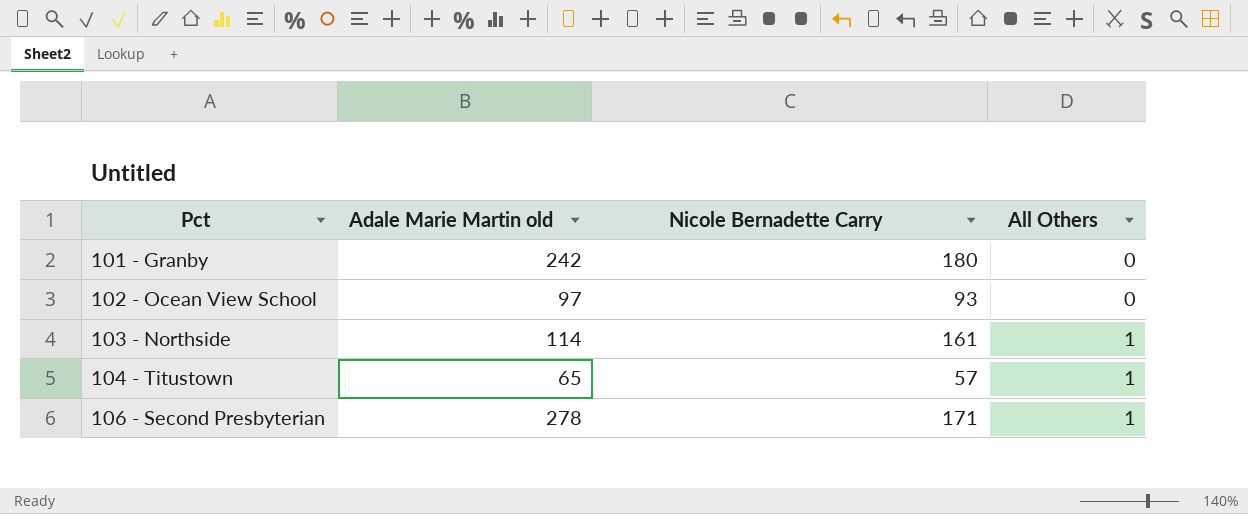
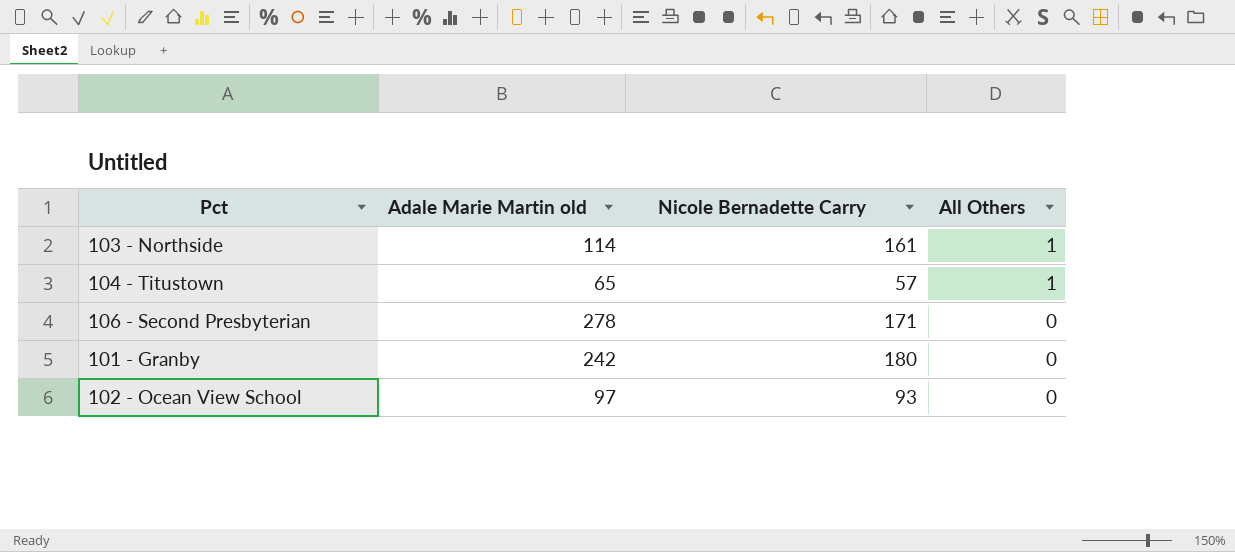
row order: Pct ascending -> All Others descending
106 - Second Presbyterian | All Others: 1 -> 0

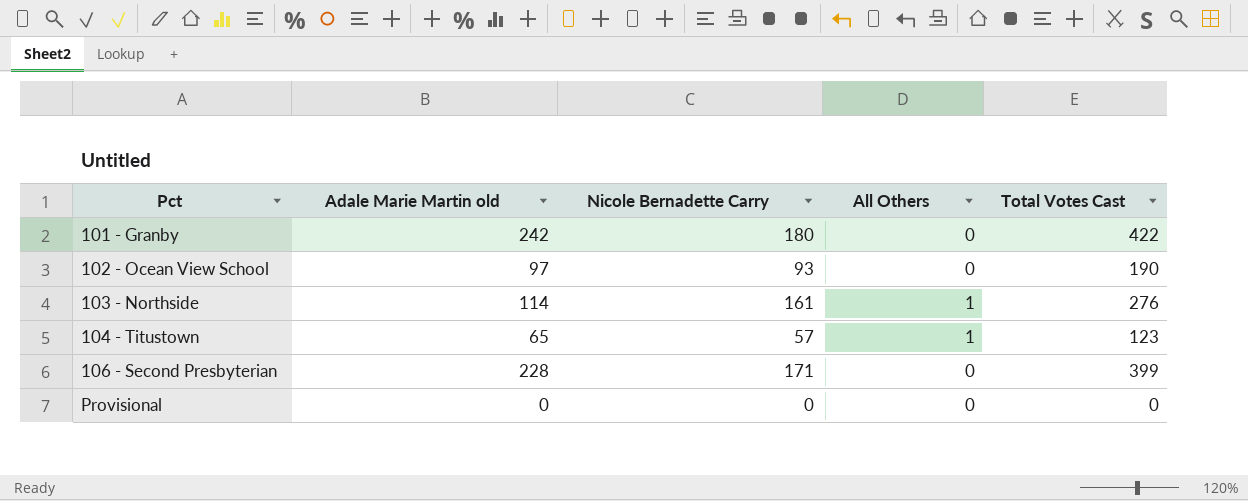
row order: All Others descending -> Pct ascending
column Total Votes Cast | formula: none -> [Adale Marie Martin old] + [Nicole Bernadette Carry] + [All Others]
106 - Second Presbyterian | Adale Marie Martin old: 278 -> 228
row Provisional: none -> 0 | 0 | 0 | 0

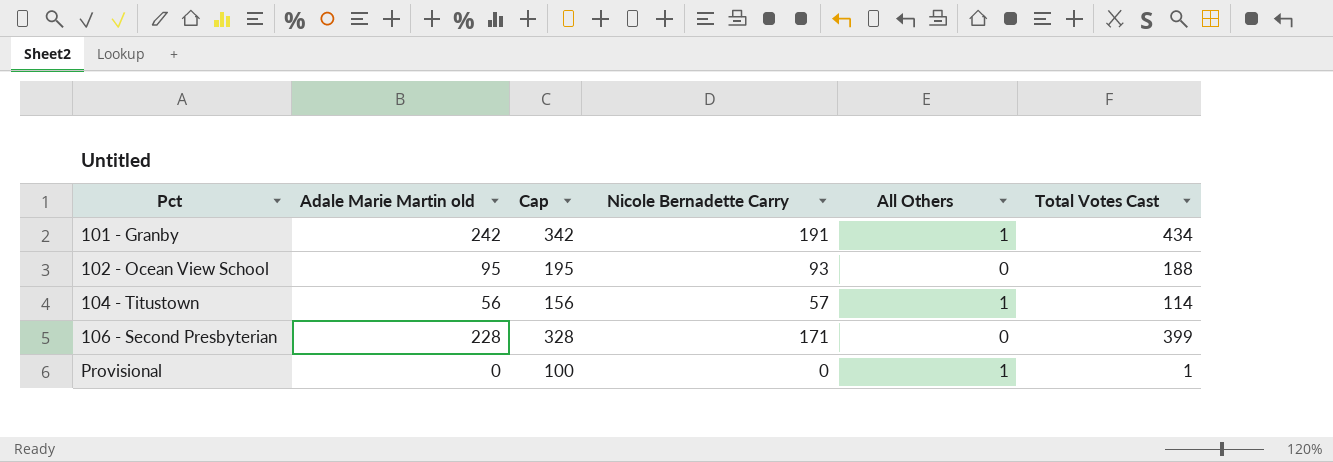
column Cap | formula: none -> [Adale Marie Martin old] + 100
row 103 - Northside: 114 | 161 | 1 | 276 -> none
101 - Granby | Nicole Bernadette Carry: 180 -> 191
101 - Granby | All Others: 0 -> 1
101 - Granby | Total Votes Cast: 422 -> 434
102 - Ocean View School | Adale Marie Martin old: 97 -> 95
102 - Ocean View School | Total Votes Cast: 190 -> 188
104 - Titustown | Adale Marie Martin old: 65 -> 56
104 - Titustown | Total Votes Cast: 123 -> 114
Provisional | All Others: 0 -> 1
Provisional | Total Votes Cast: 0 -> 1

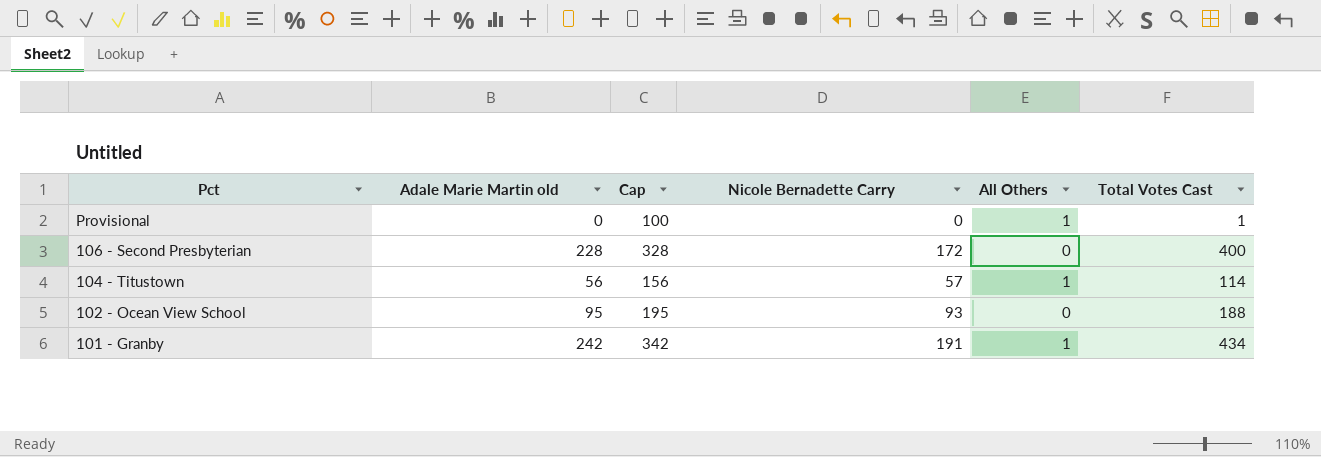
row order: Pct ascending -> Pct descending
106 - Second Presbyterian | Nicole Bernadette Carry: 171 -> 172
106 - Second Presbyterian | Total Votes Cast: 399 -> 400

